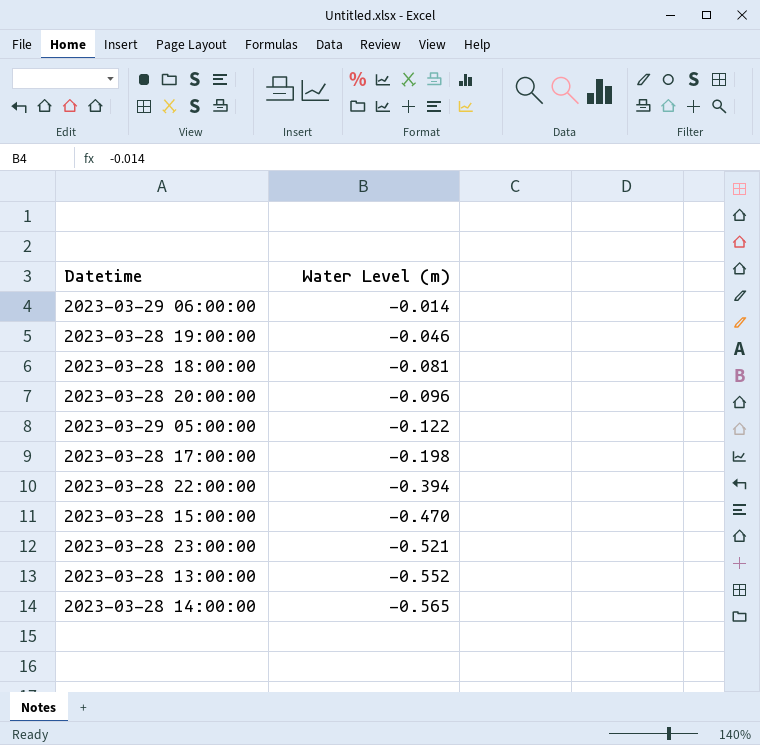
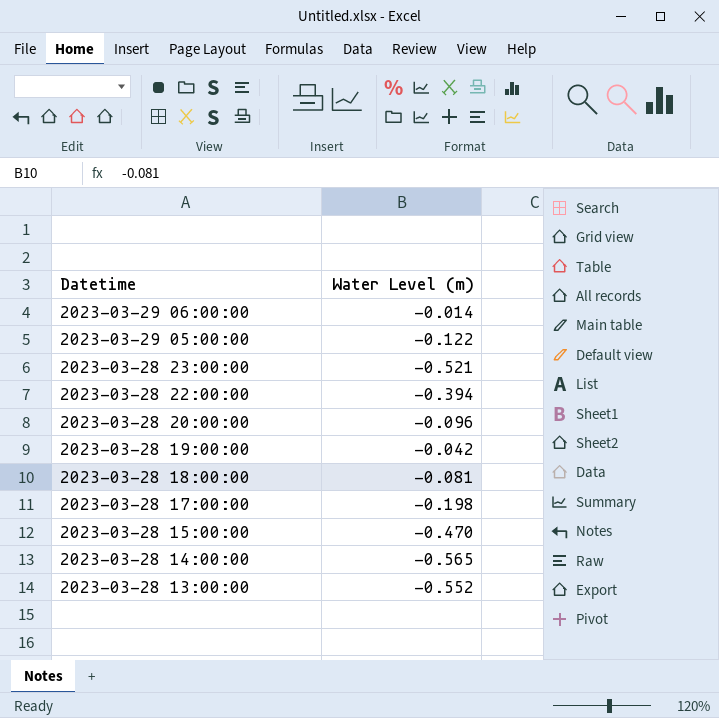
row order: Water Level (m) descending -> Datetime descending
2023-03-28 19:00:00 | Water Level (m): -0.046 -> -0.042

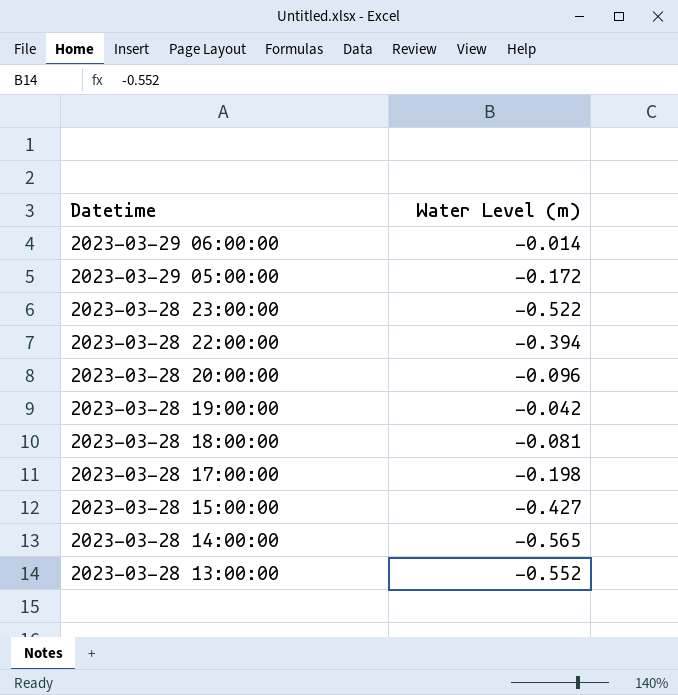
2023-03-29 05:00:00 | Water Level (m): -0.122 -> -0.172
2023-03-28 23:00:00 | Water Level (m): -0.521 -> -0.522
2023-03-28 15:00:00 | Water Level (m): -0.470 -> -0.427

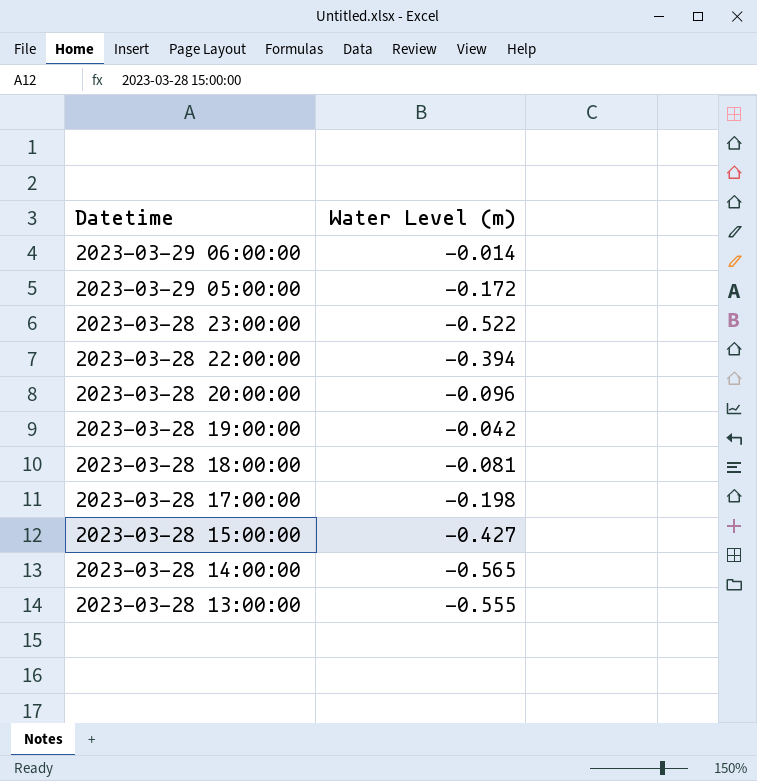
2023-03-28 13:00:00 | Water Level (m): -0.552 -> -0.555

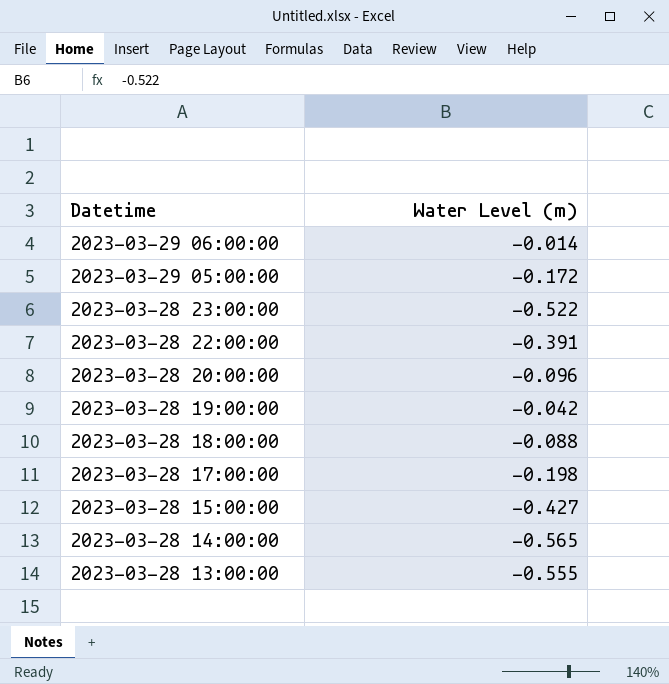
2023-03-28 22:00:00 | Water Level (m): -0.394 -> -0.391
2023-03-28 18:00:00 | Water Level (m): -0.081 -> -0.088

